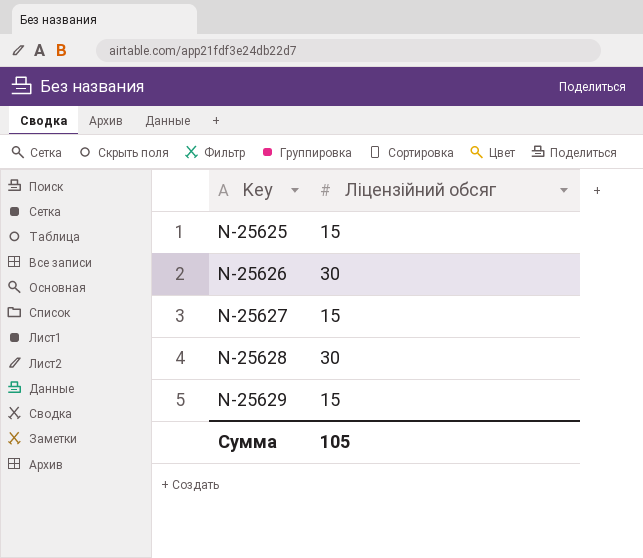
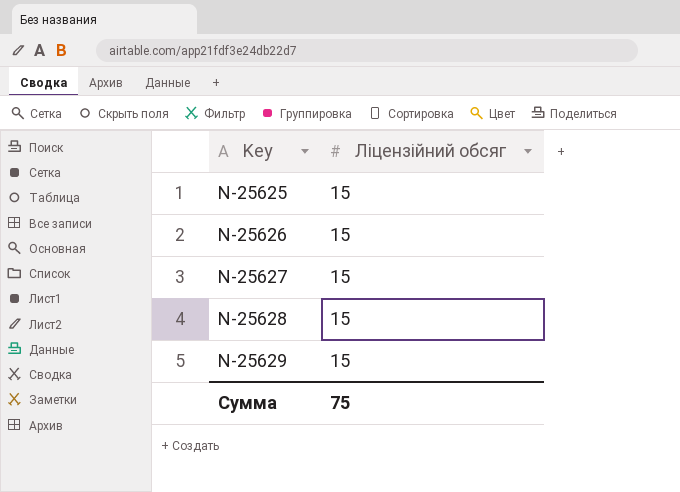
N-25626 | Ліцензійний обсяг: 30 -> 15
N-25628 | Ліцензійний обсяг: 30 -> 15
Сумма | Ліцензійний обсяг: 105 -> 75

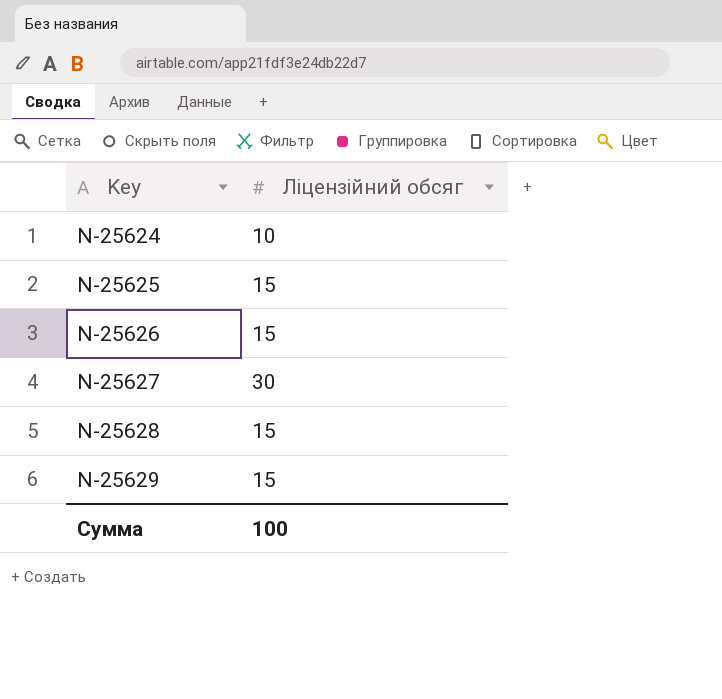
row N-25624: none -> 10
N-25627 | Ліцензійний обсяг: 15 -> 30
Сумма | Ліцензійний обсяг: 75 -> 100

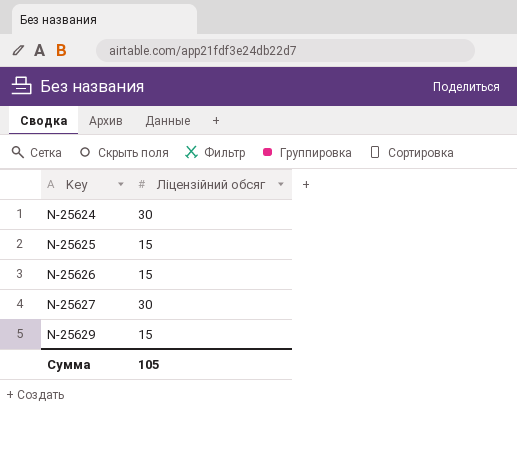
row N-25628: 15 -> none
N-25624 | Ліцензійний обсяг: 10 -> 30
Сумма | Ліцензійний обсяг: 100 -> 105

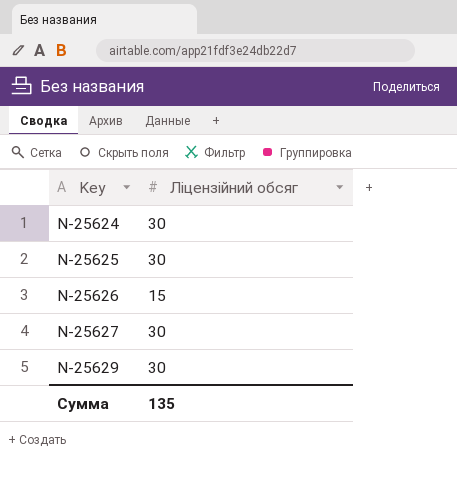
N-25625 | Ліцензійний обсяг: 15 -> 30
N-25629 | Ліцензійний обсяг: 15 -> 30
Сумма | Ліцензійний обсяг: 105 -> 135

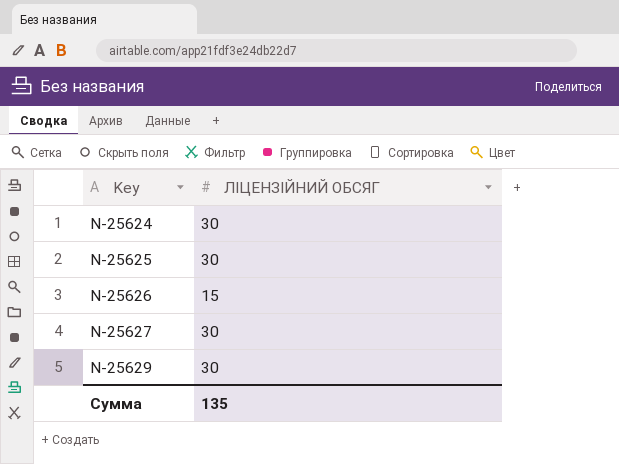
column name: Ліцензійний обсяг -> ЛІЦЕНЗІЙНИЙ ОБСЯГ

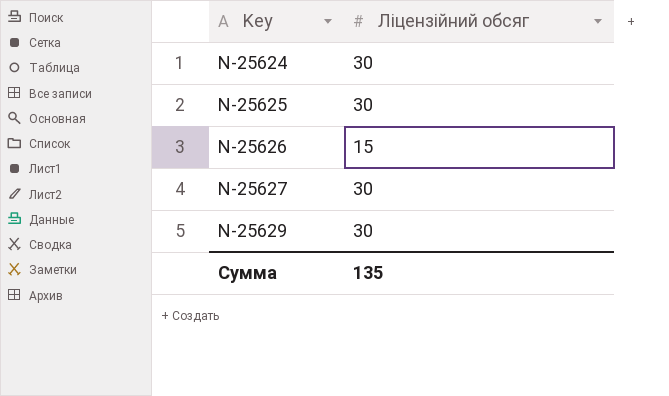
column name: ЛІЦЕНЗІЙНИЙ ОБСЯГ -> Ліцензійний обсяг

